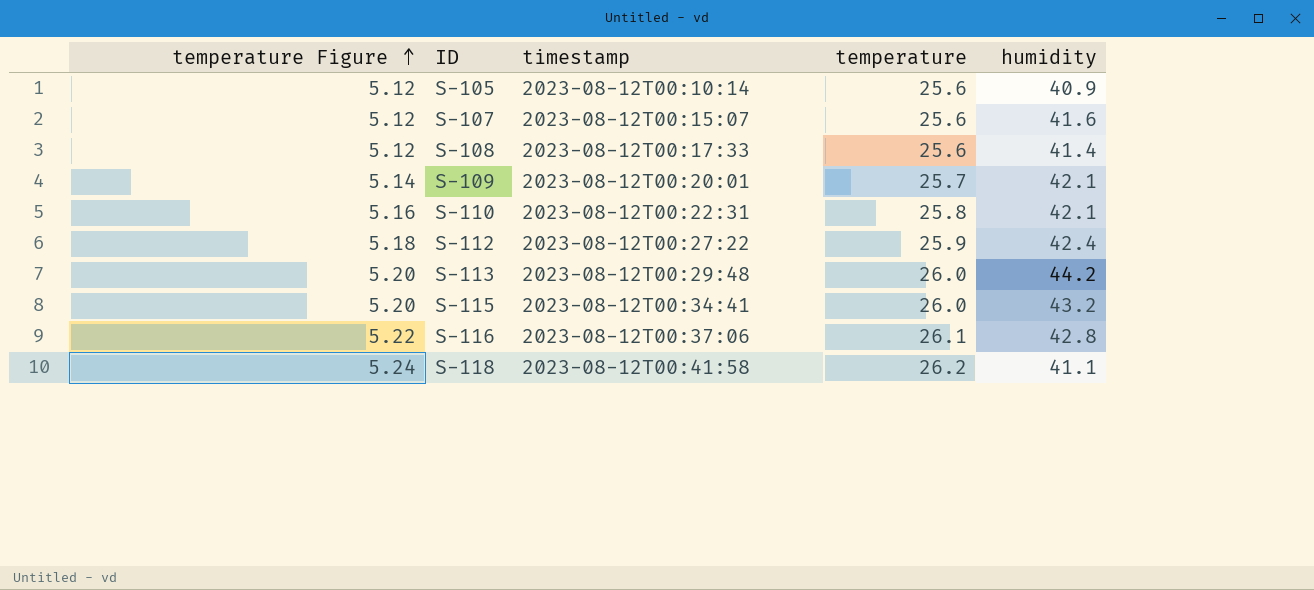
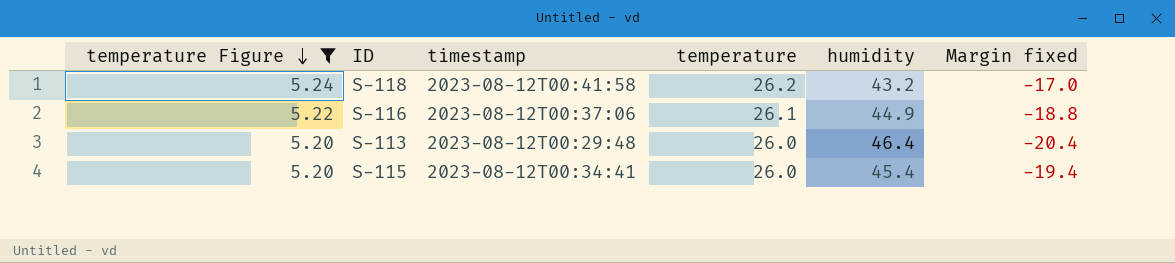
filter: none -> temperature Figure >= 5.20
row order: temperature Figure ascending -> temperature Figure descending
column Margin fixed | formula: none -> [temperature] - [humidity]
S-118 | humidity: 41.1 -> 43.2
S-116 | humidity: 42.8 -> 44.9
S-113 | humidity: 44.2 -> 46.4
S-115 | humidity: 43.2 -> 45.4

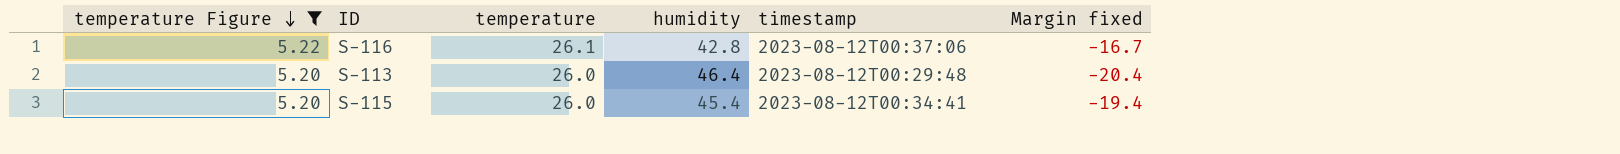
column timestamp | position: 3 -> 5
row S-118: 5.24 | 2023-08-12T00:41:58 | 26.2 | 43.2 | -17.0 -> none
S-116 | humidity: 44.9 -> 42.8
S-116 | Margin fixed: -18.8 -> -16.7

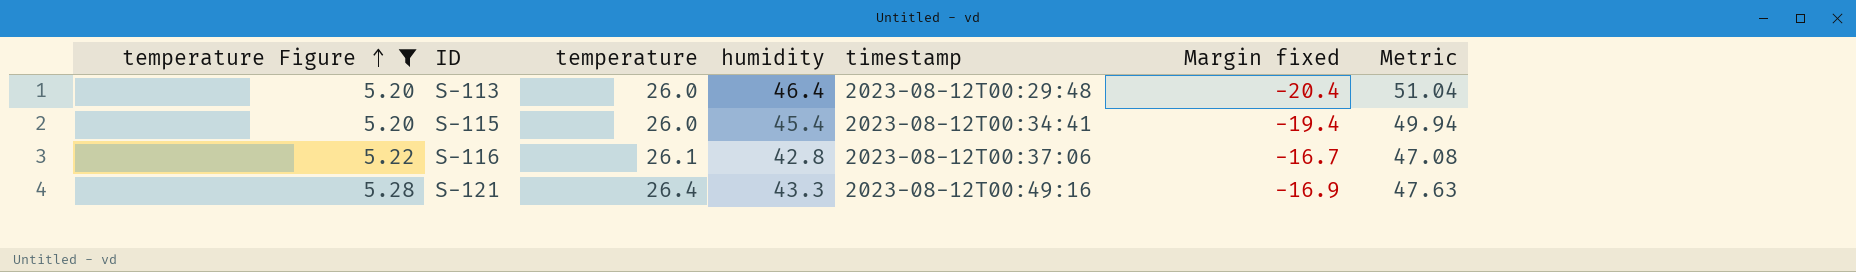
row order: temperature Figure descending -> temperature Figure ascending
column Metric | formula: none -> [humidity] * 1.1
row S-121: none -> 5.28 | 26.4 | 43.3 | 2023-08-12T00:49:16 | -16.9 | 47.63

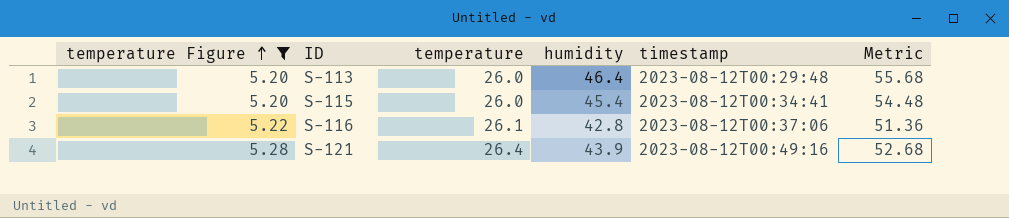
column Margin fixed | formula: [temperature] - [humidity] -> none
column Metric | formula: [humidity] * 1.1 -> [humidity] * 1.2
S-121 | humidity: 43.3 -> 43.9

